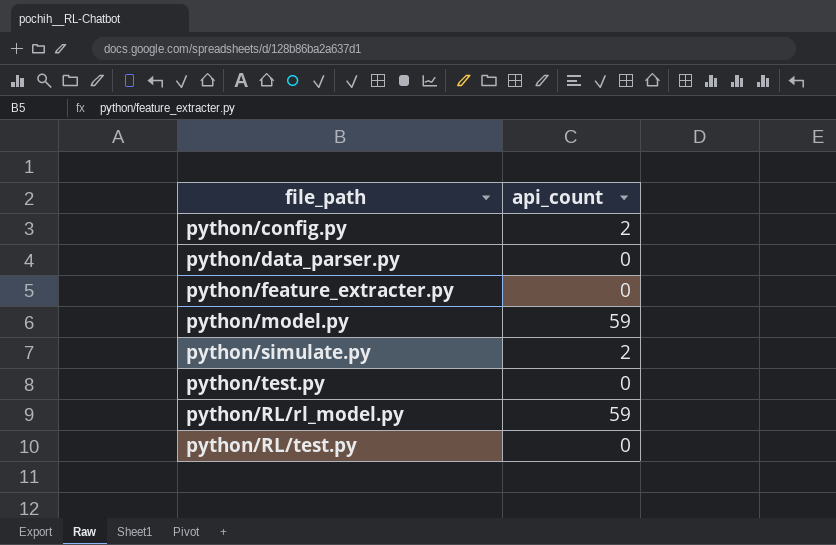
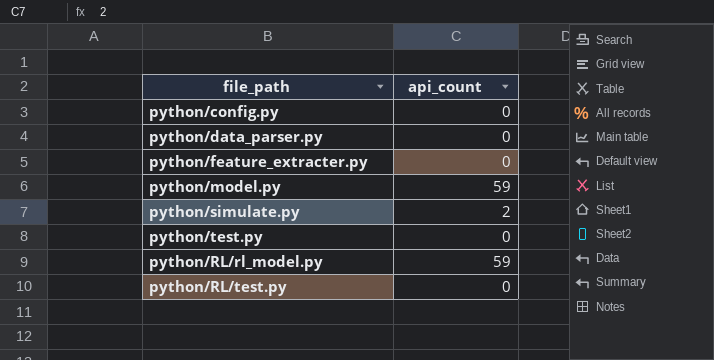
python/config.py | api_count: 2 -> 0

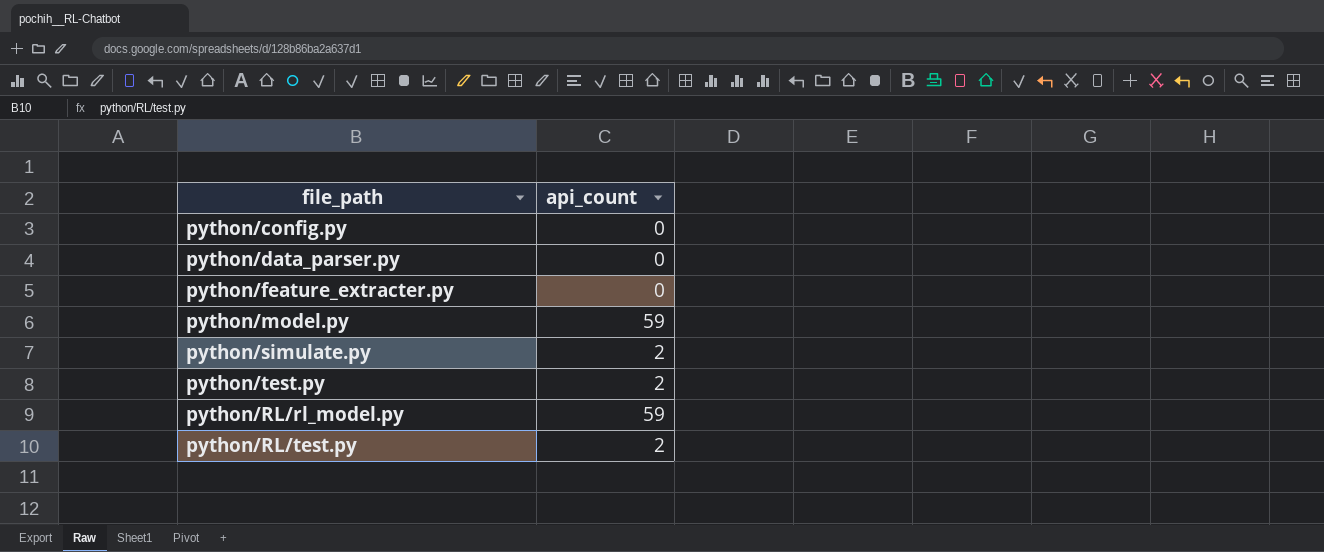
python/test.py | api_count: 0 -> 2
python/RL/test.py | api_count: 0 -> 2

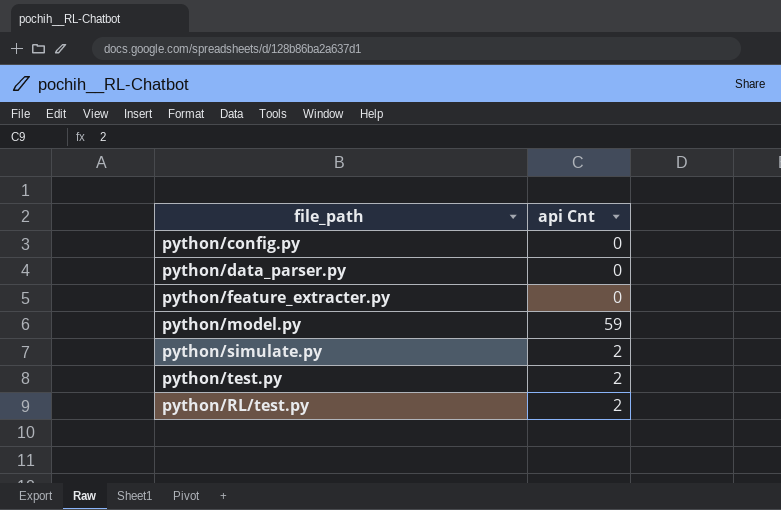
column name: api_count -> api Cnt
row python/RL/rl_model.py: 59 -> none

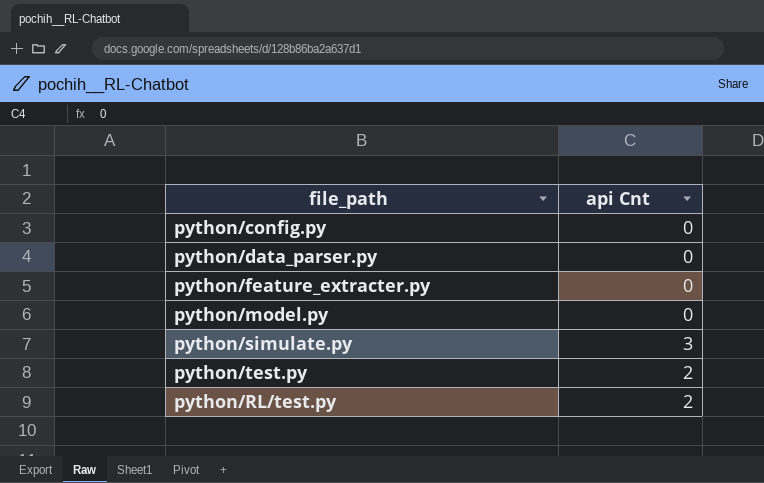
python/model.py | api Cnt: 59 -> 0
python/simulate.py | api Cnt: 2 -> 3

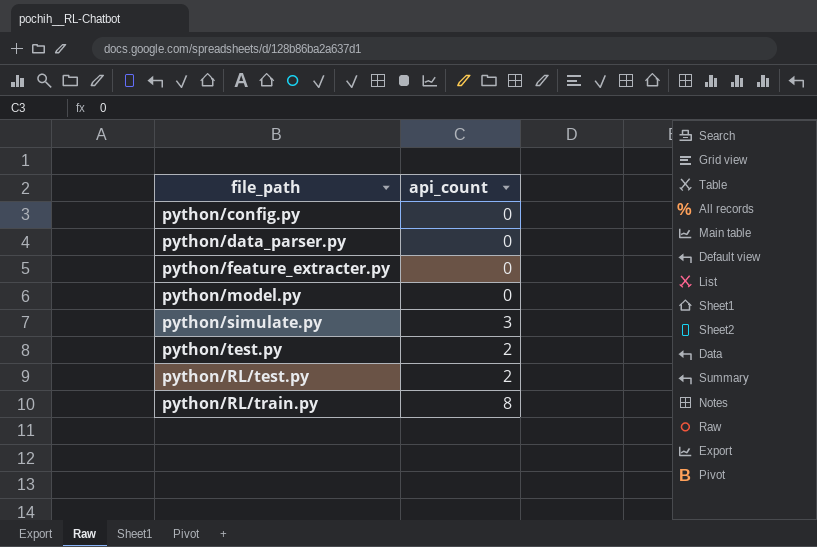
column name: api Cnt -> api_count
row python/RL/train.py: none -> 8

